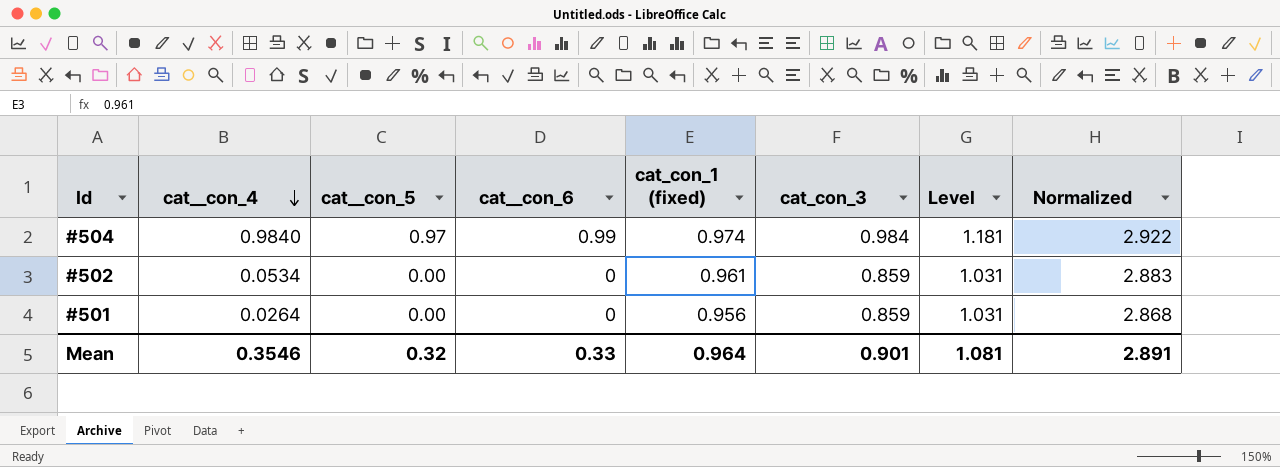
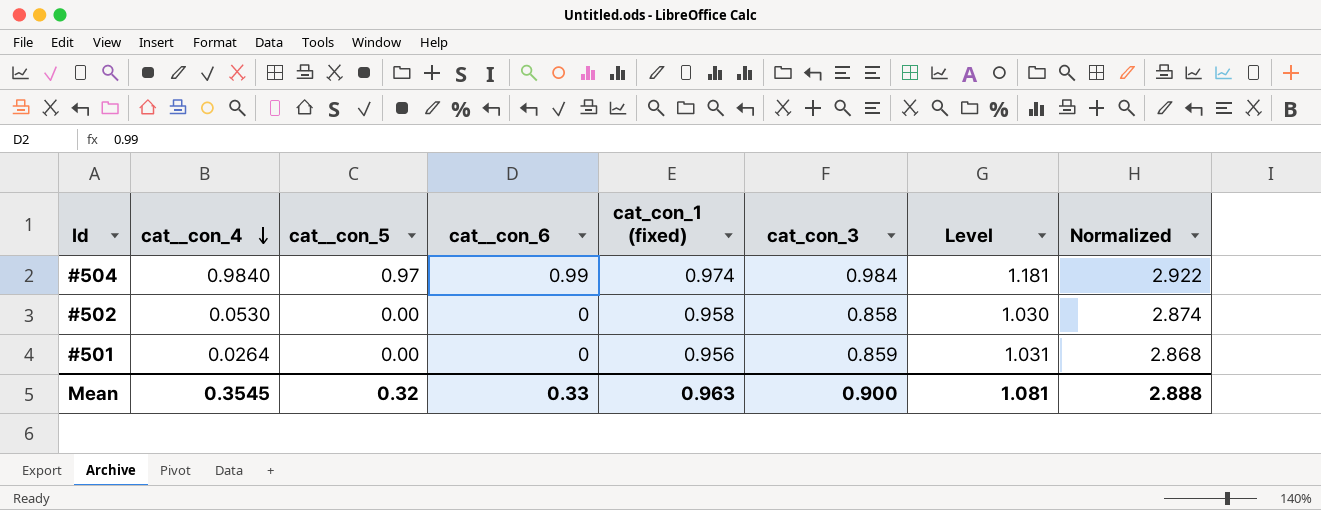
#502 | cat__con_4: 0.0534 -> 0.0530
#502 | cat_con_1 (fixed): 0.961 -> 0.958
#502 | cat_con_3: 0.859 -> 0.858
#502 | Level: 1.031 -> 1.030
#502 | Normalized: 2.883 -> 2.874
Mean | cat__con_4: 0.3546 -> 0.3545
Mean | cat_con_1 (fixed): 0.964 -> 0.963
Mean | cat_con_3: 0.901 -> 0.900
Mean | Normalized: 2.891 -> 2.888

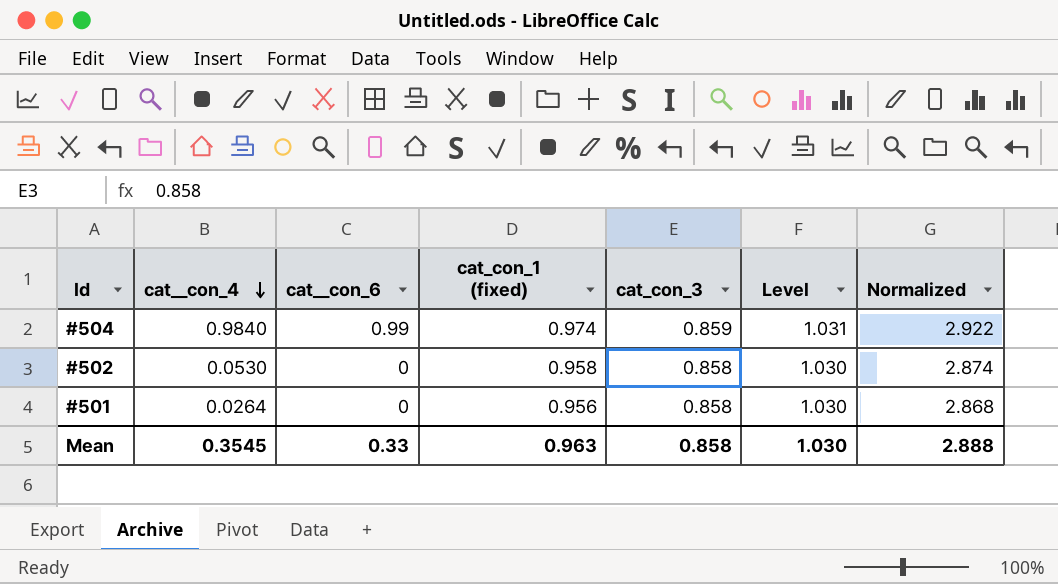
column cat__con_5 | position: 3 -> none
#504 | cat_con_3: 0.984 -> 0.859
#504 | Level: 1.181 -> 1.031
#501 | cat_con_3: 0.859 -> 0.858
#501 | Level: 1.031 -> 1.030
Mean | cat_con_3: 0.900 -> 0.858
Mean | Level: 1.081 -> 1.030

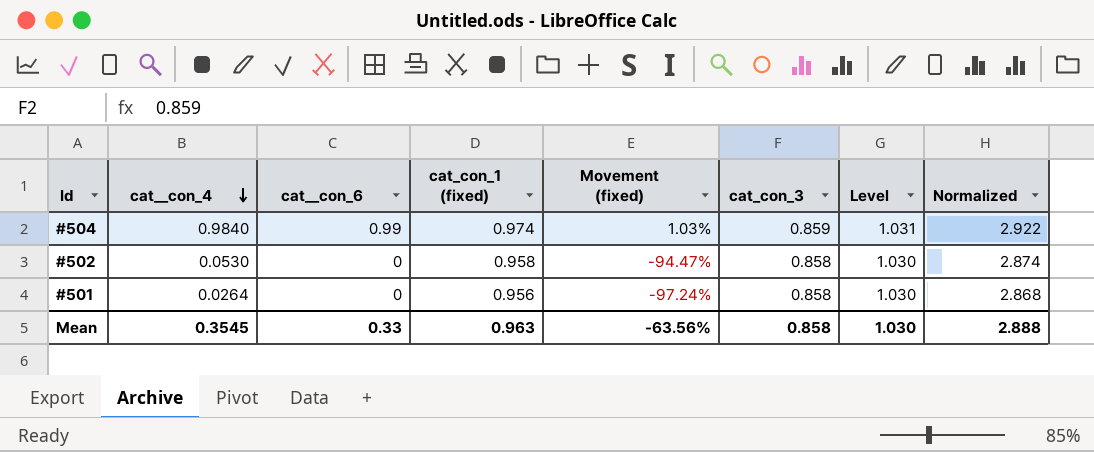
column Movement (fixed) | formula: none -> ([cat__con_4] - [cat_con_1 (fixed)]) / [cat_con_1 (fixed)]

